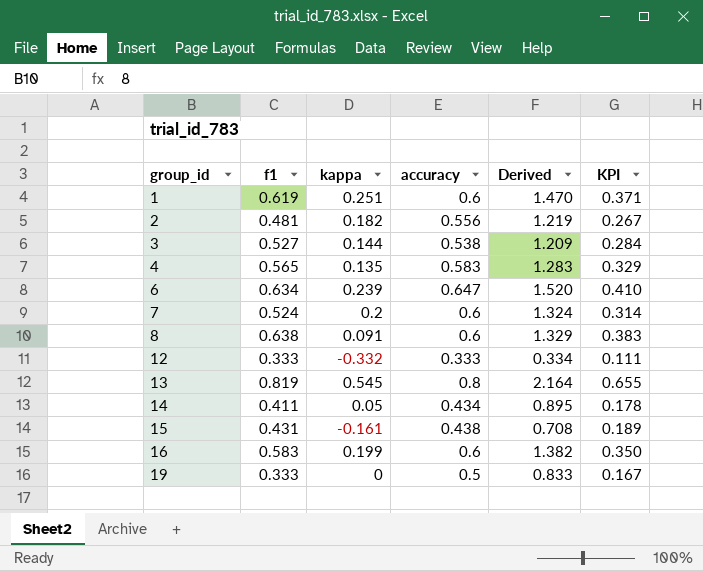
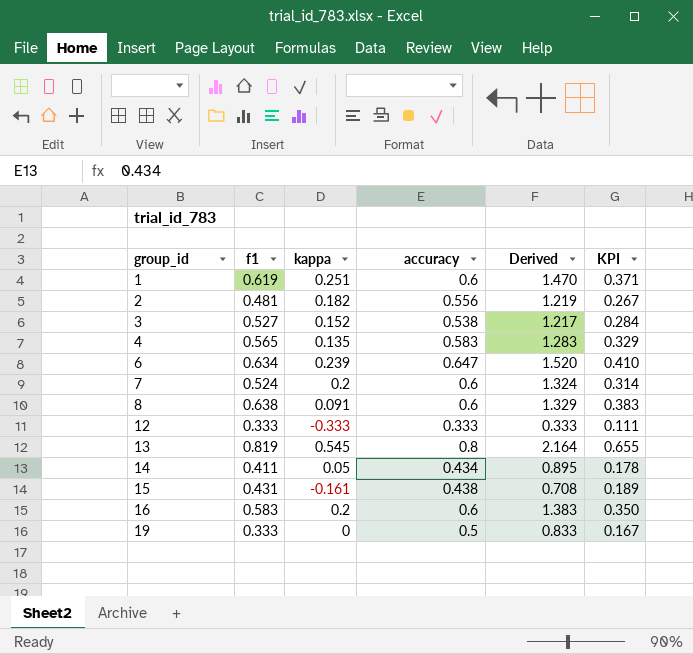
3 | kappa: 0.144 -> 0.152
3 | Derived: 1.209 -> 1.217
12 | kappa: -0.332 -> -0.333
12 | Derived: 0.334 -> 0.333
16 | kappa: 0.199 -> 0.2
16 | Derived: 1.382 -> 1.383

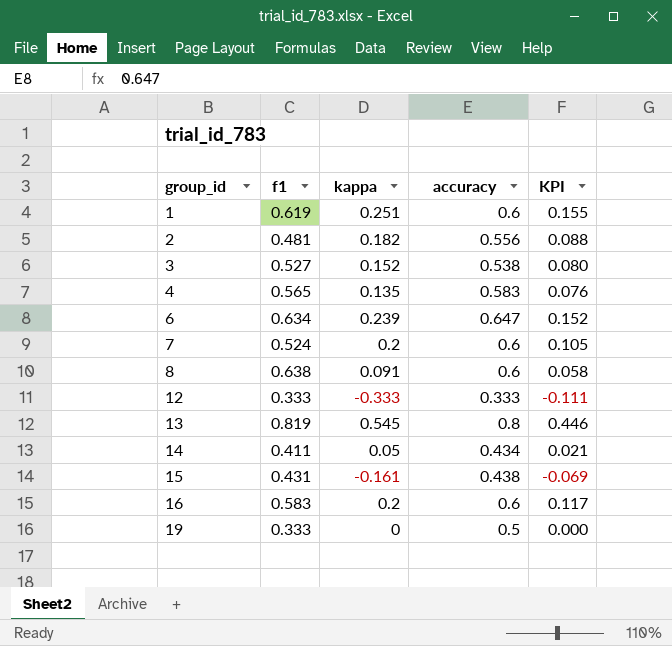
column Derived | formula: [f1] + [kappa] + [accuracy] -> none
column KPI | formula: [f1] * [accuracy] -> [f1] * [kappa]

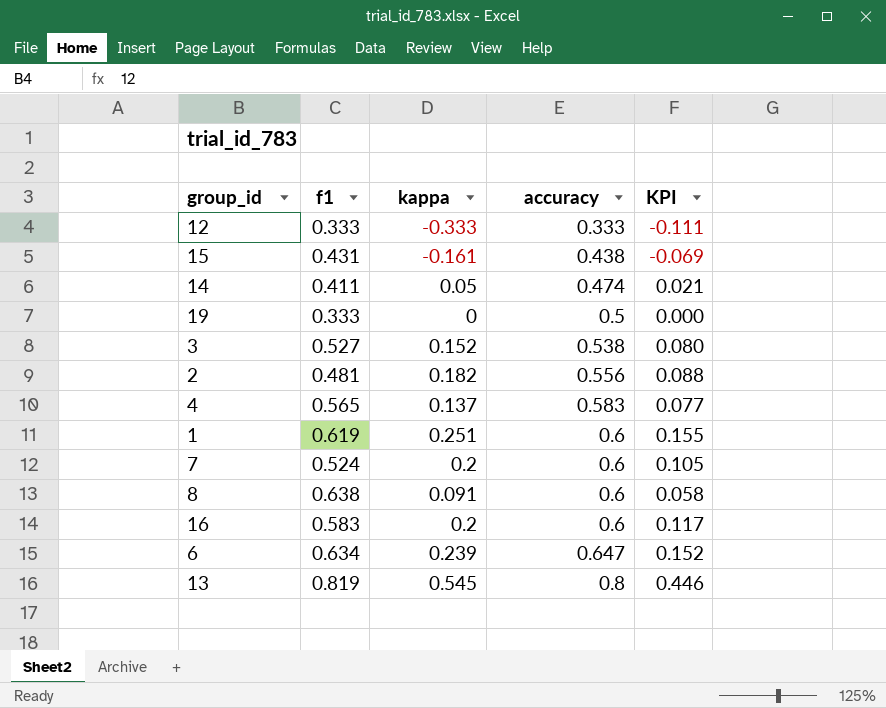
row order: group_id ascending -> accuracy ascending
14 | accuracy: 0.434 -> 0.474
4 | kappa: 0.135 -> 0.137
4 | KPI: 0.076 -> 0.077

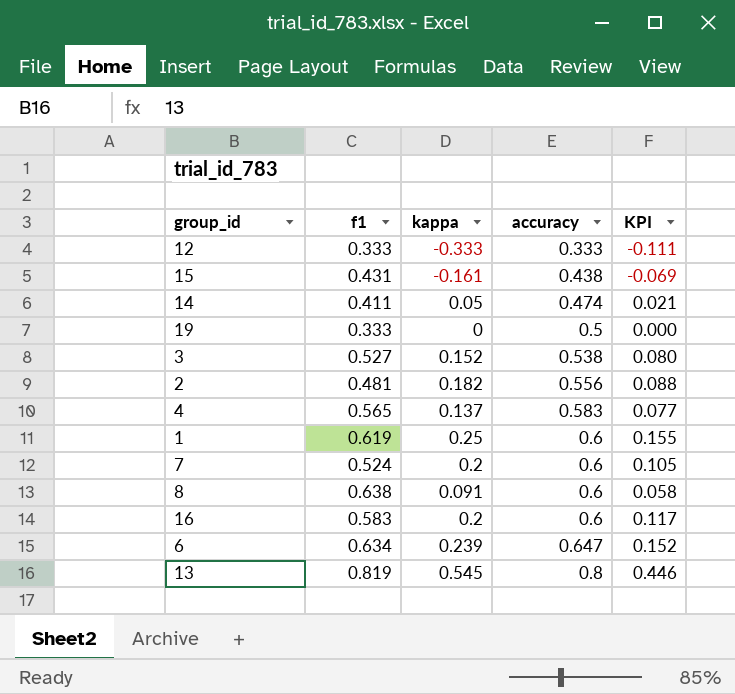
1 | kappa: 0.251 -> 0.25

